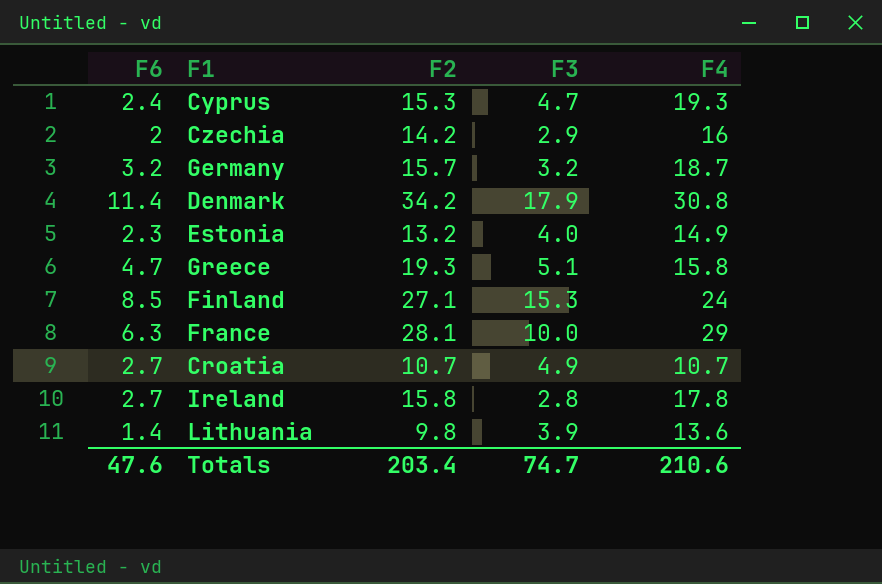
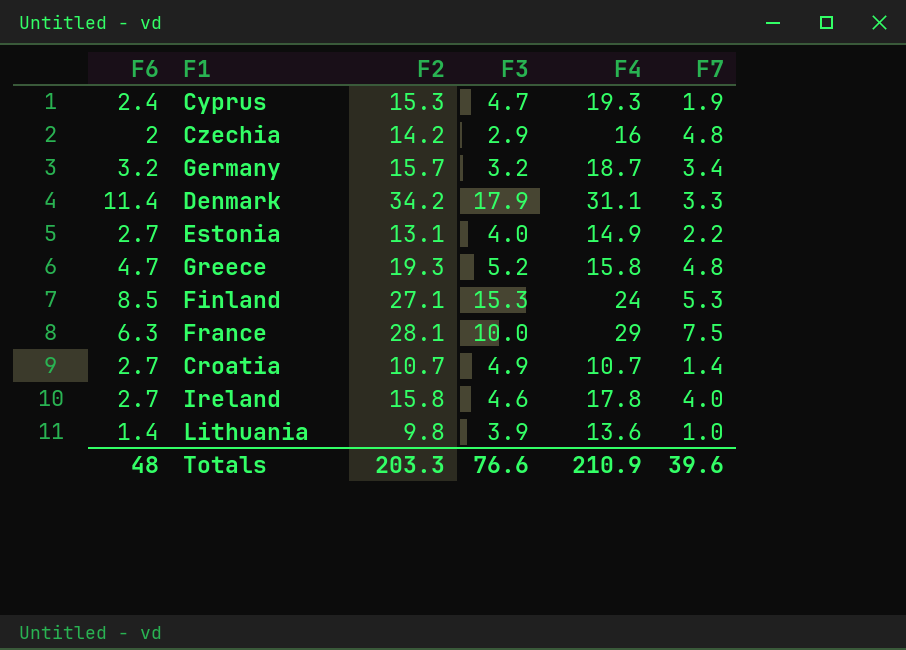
column F7 | position: none -> 6
Denmark | F4: 30.8 -> 31.1
Estonia | F6: 2.3 -> 2.7
Estonia | F2: 13.2 -> 13.1
Greece | F3: 5.1 -> 5.2
Ireland | F3: 2.8 -> 4.6
Totals | F6: 47.6 -> 48
Totals | F2: 203.4 -> 203.3
Totals | F3: 74.7 -> 76.6
Totals | F4: 210.6 -> 210.9

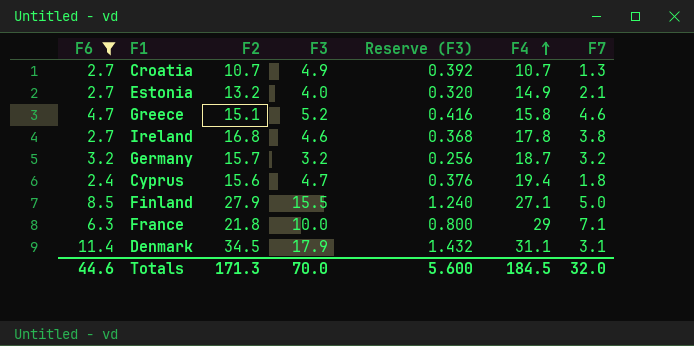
filter: none -> F6 >= 2.4
row order: none -> F4 ascending
column Reserve (F3) | formula: none -> [F3] * 0.08
Croatia | F7: 1.4 -> 1.3
Estonia | F2: 13.1 -> 13.2
Estonia | F7: 2.2 -> 2.1
Greece | F2: 19.3 -> 15.1
Greece | F7: 4.8 -> 4.6
Ireland | F2: 15.8 -> 16.8
Ireland | F7: 4.0 -> 3.8
Germany | F7: 3.4 -> 3.2
Cyprus | F2: 15.3 -> 15.6
Cyprus | F4: 19.3 -> 19.4
Cyprus | F7: 1.9 -> 1.8
Finland | F2: 27.1 -> 27.9
Finland | F3: 15.3 -> 15.5
Finland | F4: 24 -> 27.1
Finland | F7: 5.3 -> 5.0
France | F2: 28.1 -> 21.8
France | F7: 7.5 -> 7.1
Denmark | F2: 34.2 -> 34.5
Denmark | F7: 3.3 -> 3.1
Totals | F6: 48 -> 44.6
Totals | F2: 203.3 -> 171.3
Totals | F3: 76.6 -> 70.0
Totals | F4: 210.9 -> 184.5
Totals | F7: 39.6 -> 32.0

